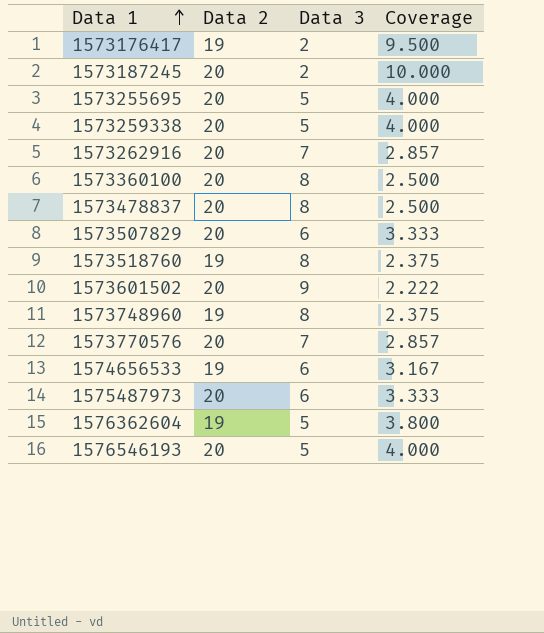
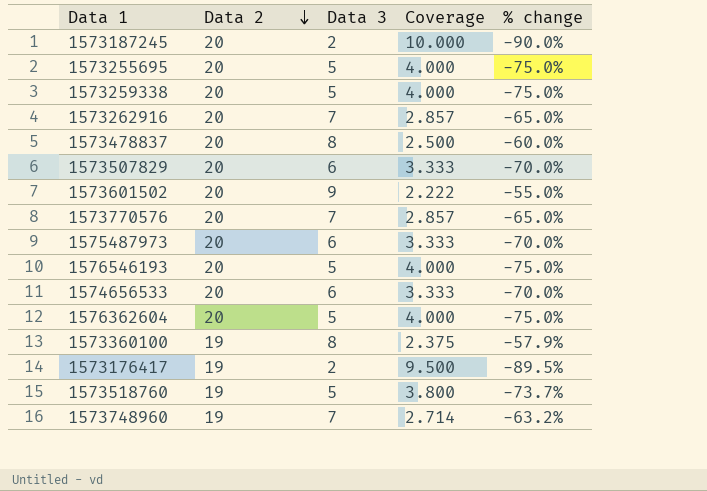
row order: Data 1 ascending -> Data 2 descending
column % change | formula: none -> ([Data 3] - [Data 2]) / [Data 2]
1574656533 | Data 2: 19 -> 20
1574656533 | Coverage: 3.167 -> 3.333
1576362604 | Data 2: 19 -> 20
1576362604 | Coverage: 3.800 -> 4.000
1573360100 | Data 2: 20 -> 19
1573360100 | Coverage: 2.500 -> 2.375
1573518760 | Data 3: 8 -> 5
1573518760 | Coverage: 2.375 -> 3.800
1573748960 | Data 3: 8 -> 7
1573748960 | Coverage: 2.375 -> 2.714

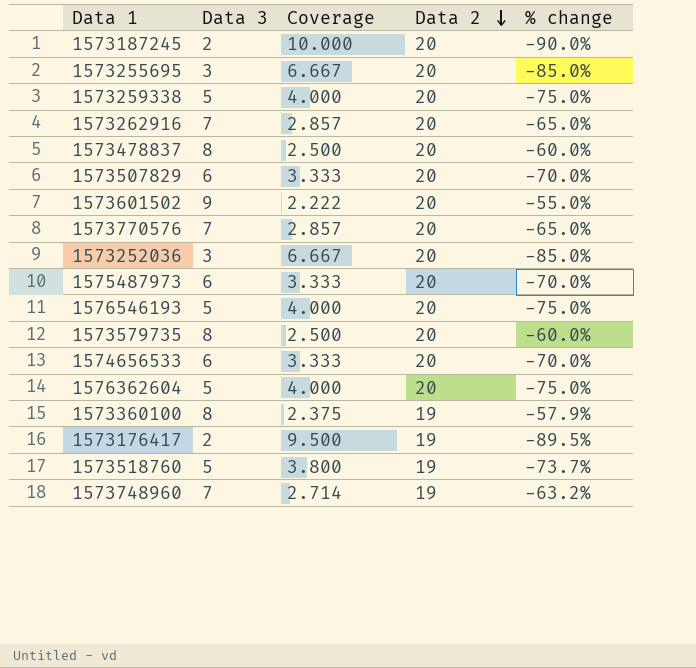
column Data 2 | position: 2 -> 4
1573255695 | Data 3: 5 -> 3
1573255695 | Coverage: 4.000 -> 6.667
1573255695 | % change: -75.0% -> -85.0%
row 1573252036: none -> 3 | 6.667 | 20 | -85.0%
row 1573579735: none -> 8 | 2.500 | 20 | -60.0%

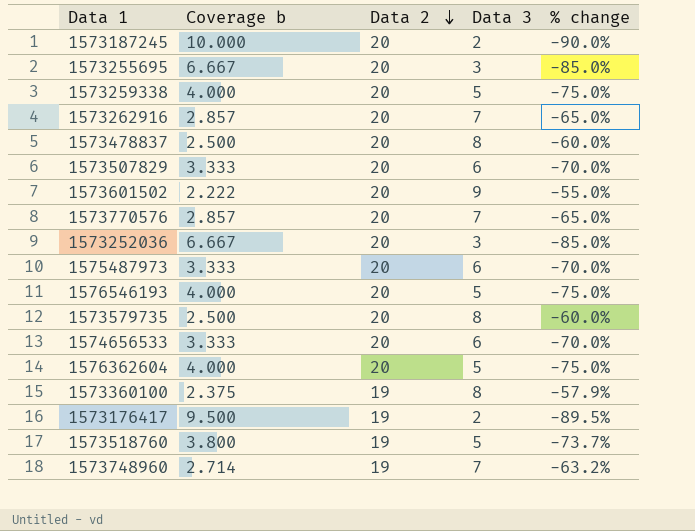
column name: Coverage -> Coverage b
column Data 3 | position: 2 -> 4

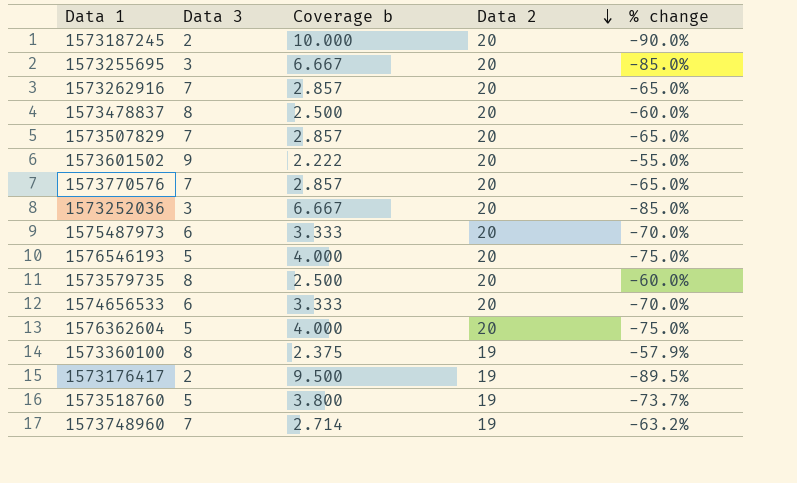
column Data 3 | position: 4 -> 2
row 1573259338: 4.000 | 20 | 5 | -75.0% -> none
1573507829 | Data 3: 6 -> 7
1573507829 | Coverage b: 3.333 -> 2.857
1573507829 | % change: -70.0% -> -65.0%

